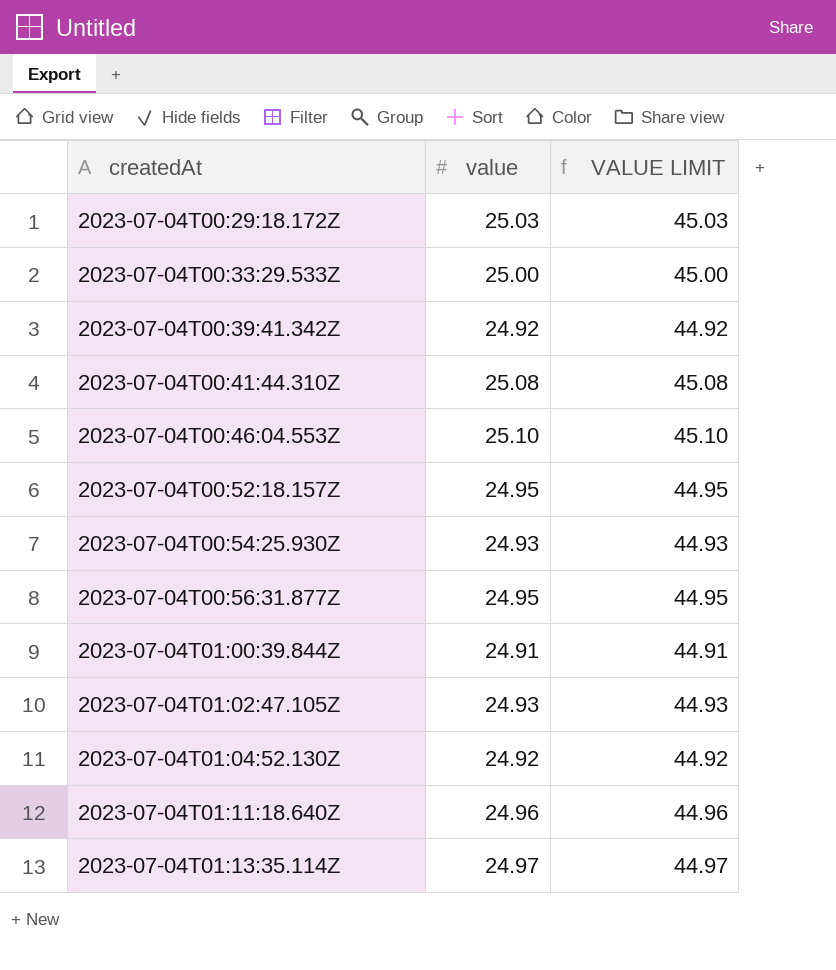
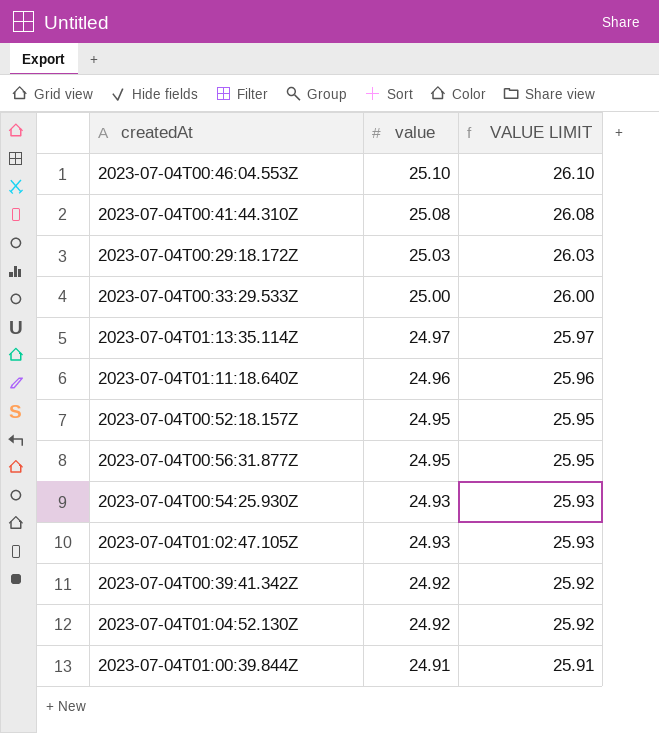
row order: createdAt ascending -> value descending
column VALUE LIMIT | formula: [value] + 20 -> [value] + 1

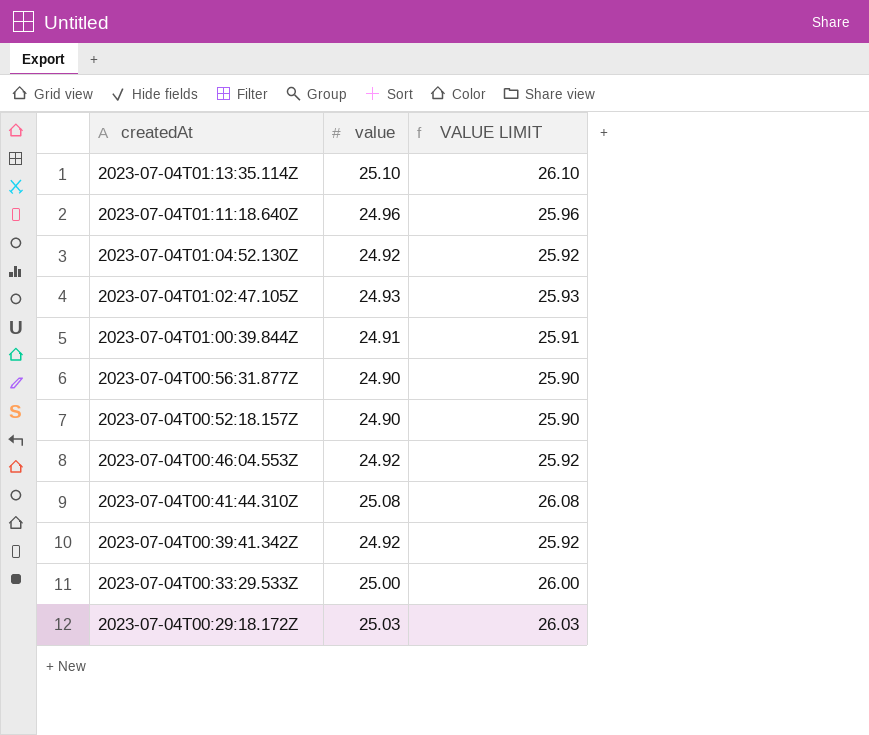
row order: value descending -> createdAt descending
row 2023-07-04T00:54:25.930Z: 24.93 | 25.93 -> none
2023-07-04T01:13:35.114Z | value: 24.97 -> 25.10
2023-07-04T01:13:35.114Z | VALUE LIMIT: 25.97 -> 26.10
2023-07-04T00:56:31.877Z | value: 24.95 -> 24.90
2023-07-04T00:56:31.877Z | VALUE LIMIT: 25.95 -> 25.90
2023-07-04T00:52:18.157Z | value: 24.95 -> 24.90
2023-07-04T00:52:18.157Z | VALUE LIMIT: 25.95 -> 25.90
2023-07-04T00:46:04.553Z | value: 25.10 -> 24.92
2023-07-04T00:46:04.553Z | VALUE LIMIT: 26.10 -> 25.92

